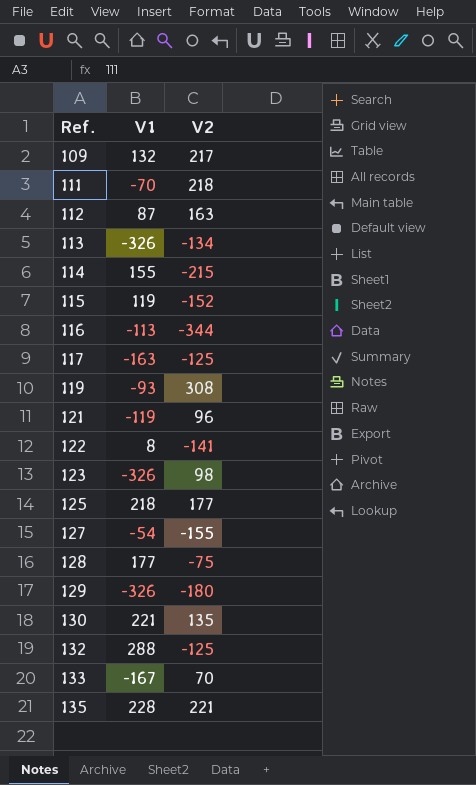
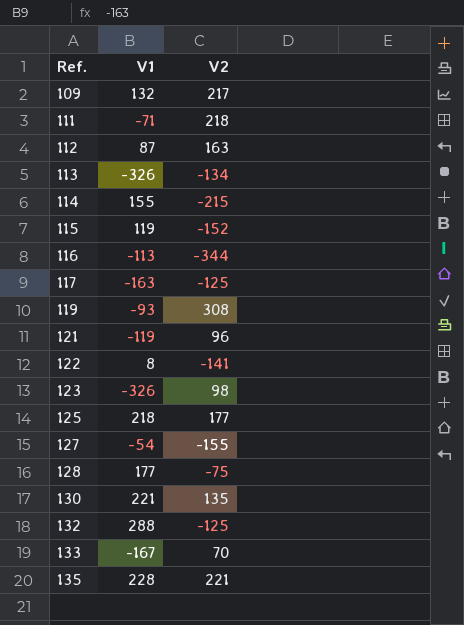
row 129: -326 | -180 -> none
111 | V1: -70 -> -71

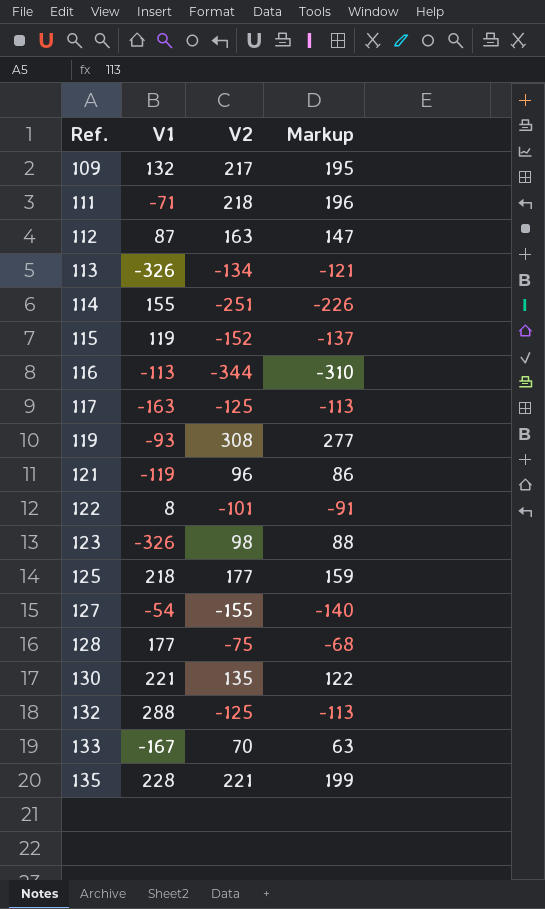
column Markup | formula: none -> [V2] * 0.9
114 | V2: -215 -> -251
122 | V2: -141 -> -101

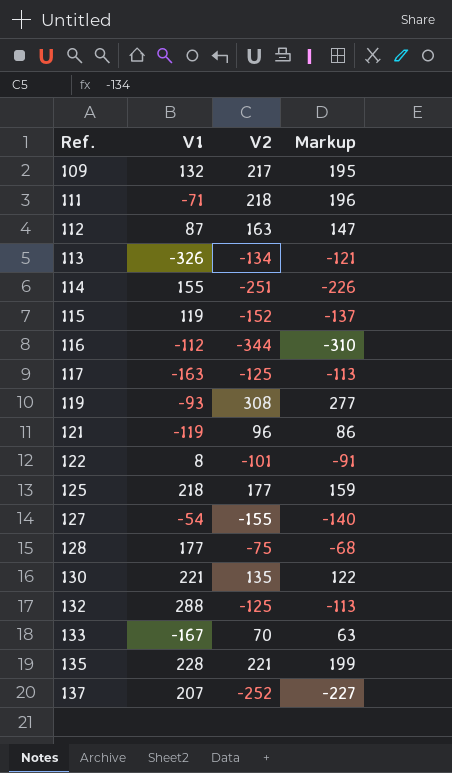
row 123: -326 | 98 | 88 -> none
116 | V1: -113 -> -112
row 137: none -> 207 | -252 | -227

